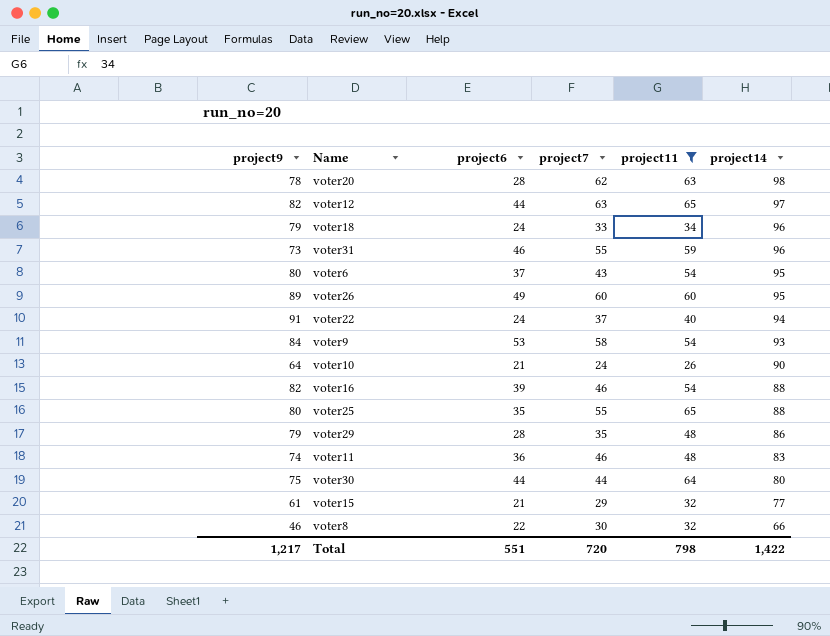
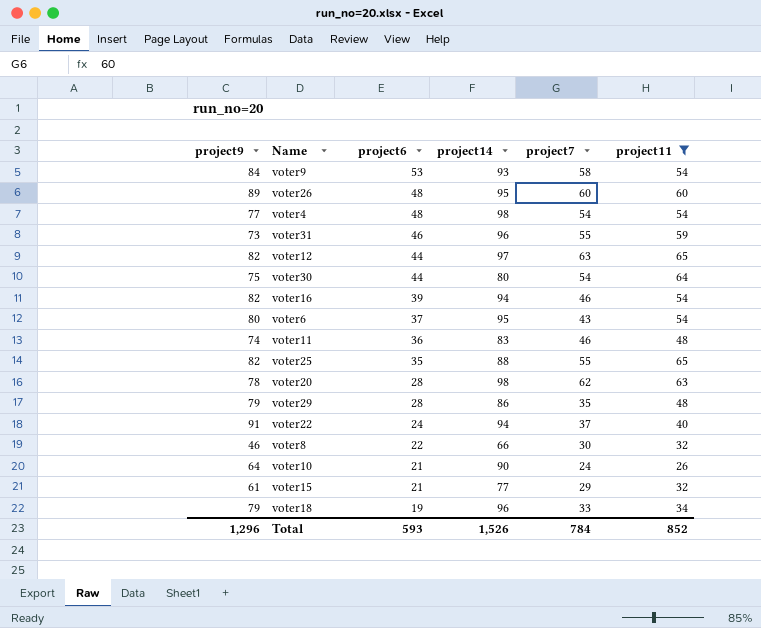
row order: project14 descending -> project6 descending
column project14 | position: 6 -> 4
voter26 | project6: 49 -> 48
row voter4: none -> 77 | 48 | 98 | 54 | 54
voter30 | project7: 44 -> 54
voter16 | project14: 88 -> 94
voter25 | project9: 80 -> 82
voter18 | project6: 24 -> 19
Total | project9: 1,217 -> 1,296
Total | project6: 551 -> 593
Total | project14: 1,422 -> 1,526
Total | project7: 720 -> 784
Total | project11: 798 -> 852

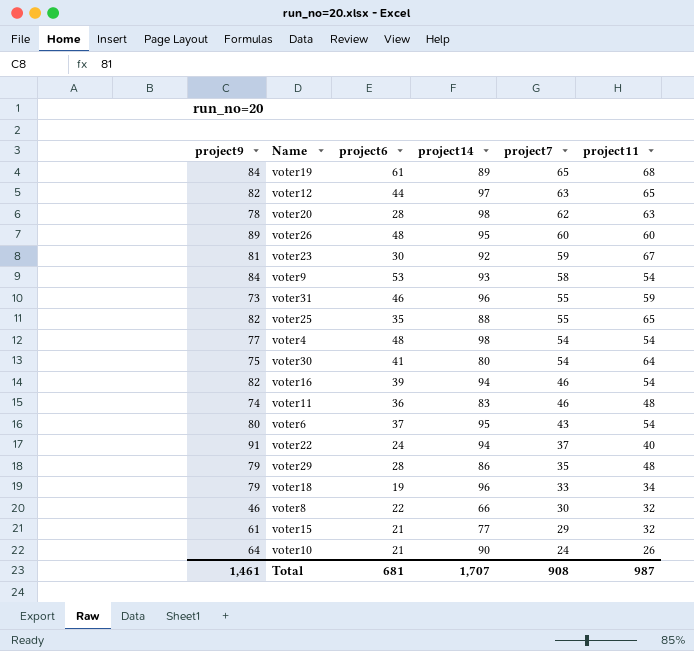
filter: project11 <= 65 -> none
row order: project6 descending -> project7 descending
voter30 | project6: 44 -> 41
Total | project9: 1,296 -> 1,461
Total | project6: 593 -> 681
Total | project14: 1,526 -> 1,707
Total | project7: 784 -> 908
Total | project11: 852 -> 987

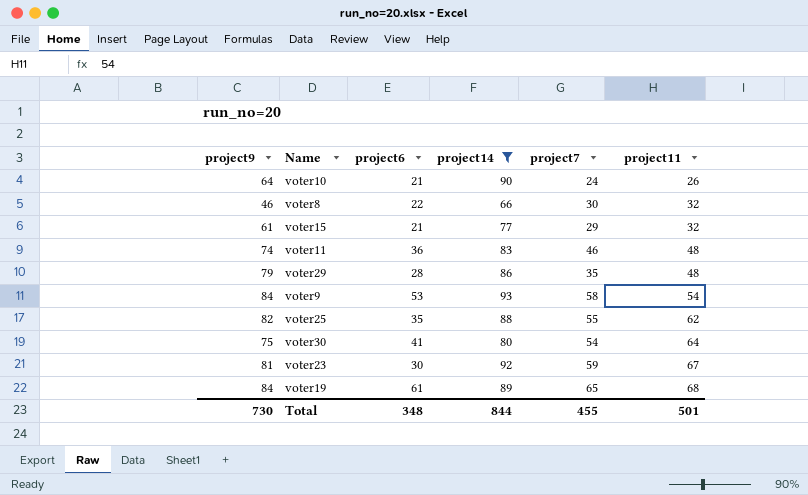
filter: none -> project14 <= 93
row order: project7 descending -> project11 ascending
voter25 | project11: 65 -> 62
Total | project9: 1,461 -> 730
Total | project6: 681 -> 348
Total | project14: 1,707 -> 844
Total | project7: 908 -> 455
Total | project11: 987 -> 501

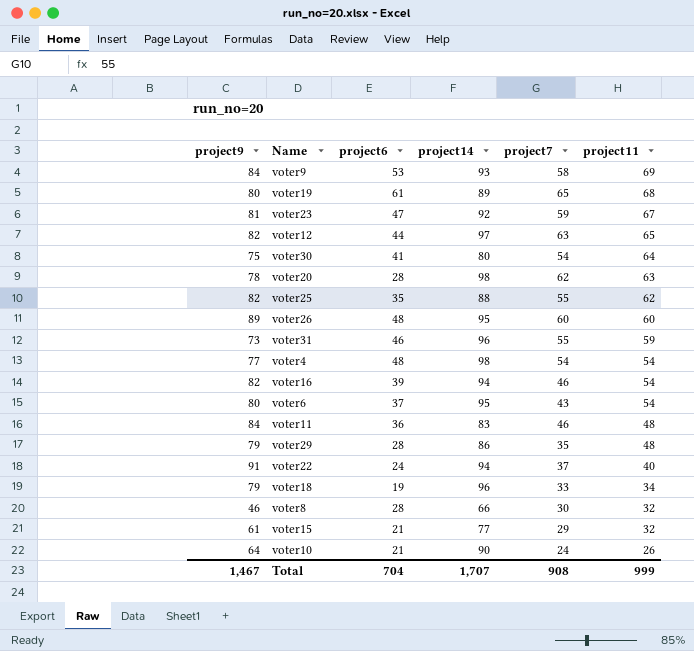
filter: project14 <= 93 -> none
row order: project11 ascending -> project11 descending
voter9 | project11: 54 -> 69
voter19 | project9: 84 -> 80
voter23 | project6: 30 -> 47
voter11 | project9: 74 -> 84
voter8 | project6: 22 -> 28
Total | project9: 730 -> 1,467
Total | project6: 348 -> 704
Total | project14: 844 -> 1,707
Total | project7: 455 -> 908
Total | project11: 501 -> 999

